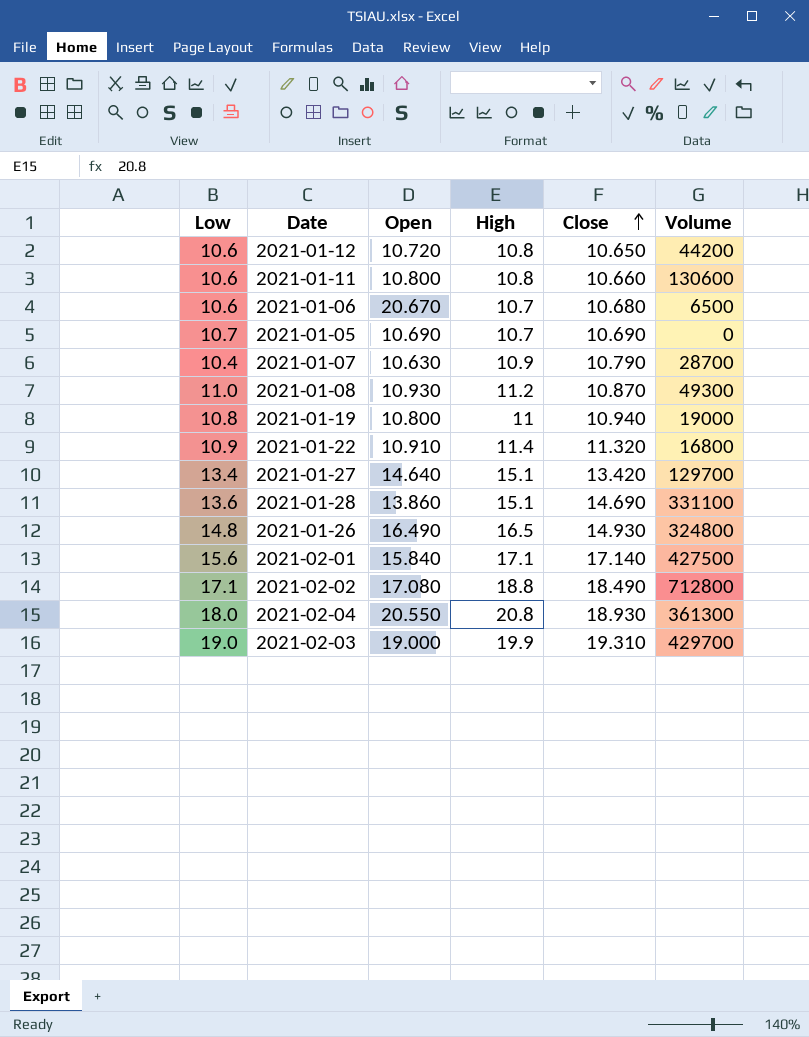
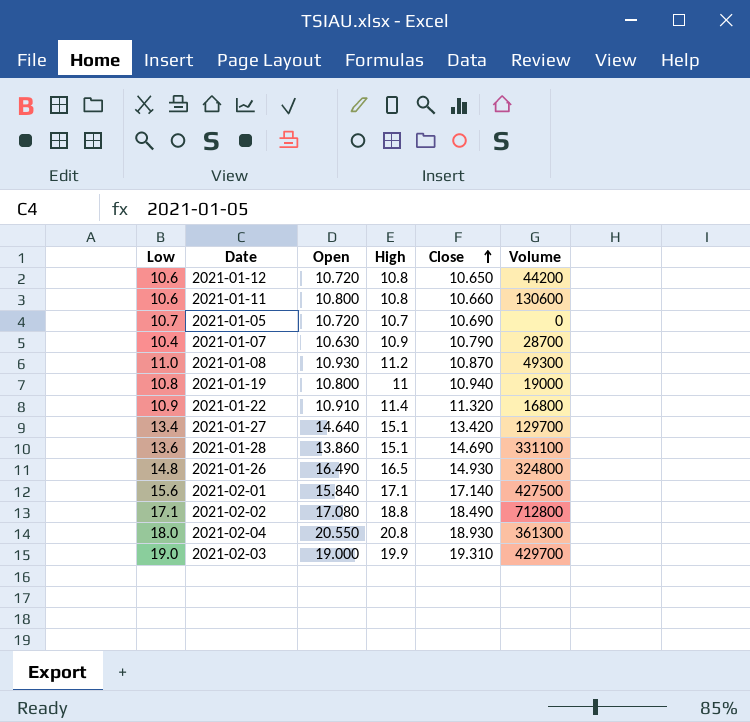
row 2021-01-06: 10.6 | 20.670 | 10.7 | 10.680 | 6500 -> none
2021-01-05 | Open: 10.690 -> 10.720

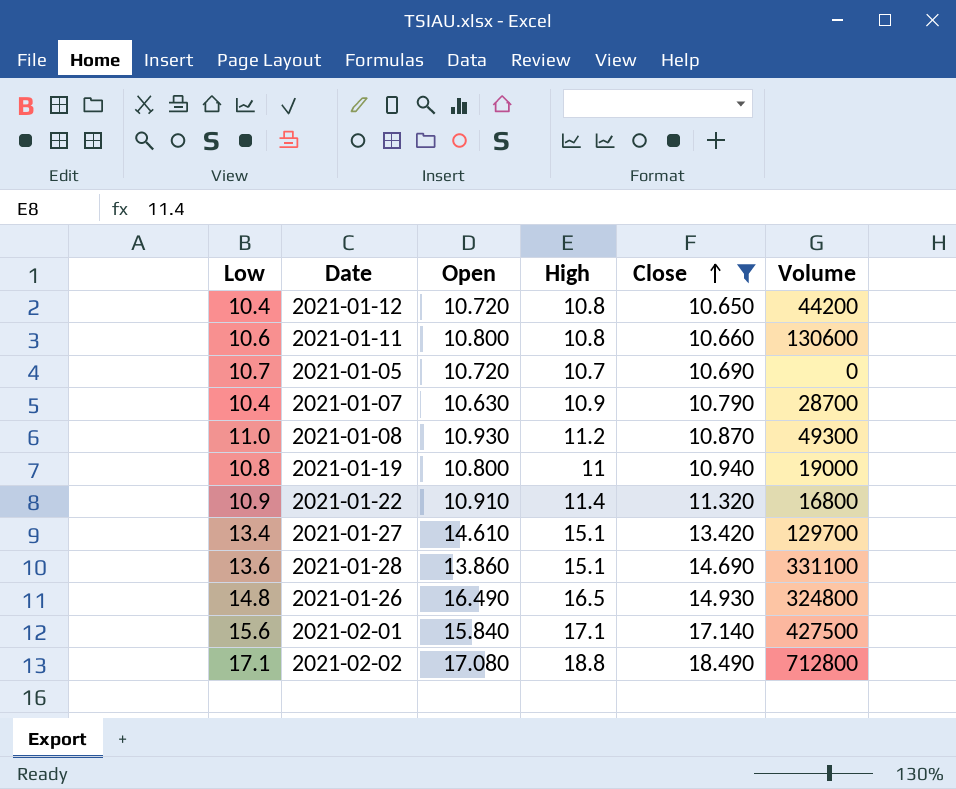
filter: none -> Close <= 18.490
2021-01-12 | Low: 10.6 -> 10.4
2021-01-27 | Open: 14.640 -> 14.610

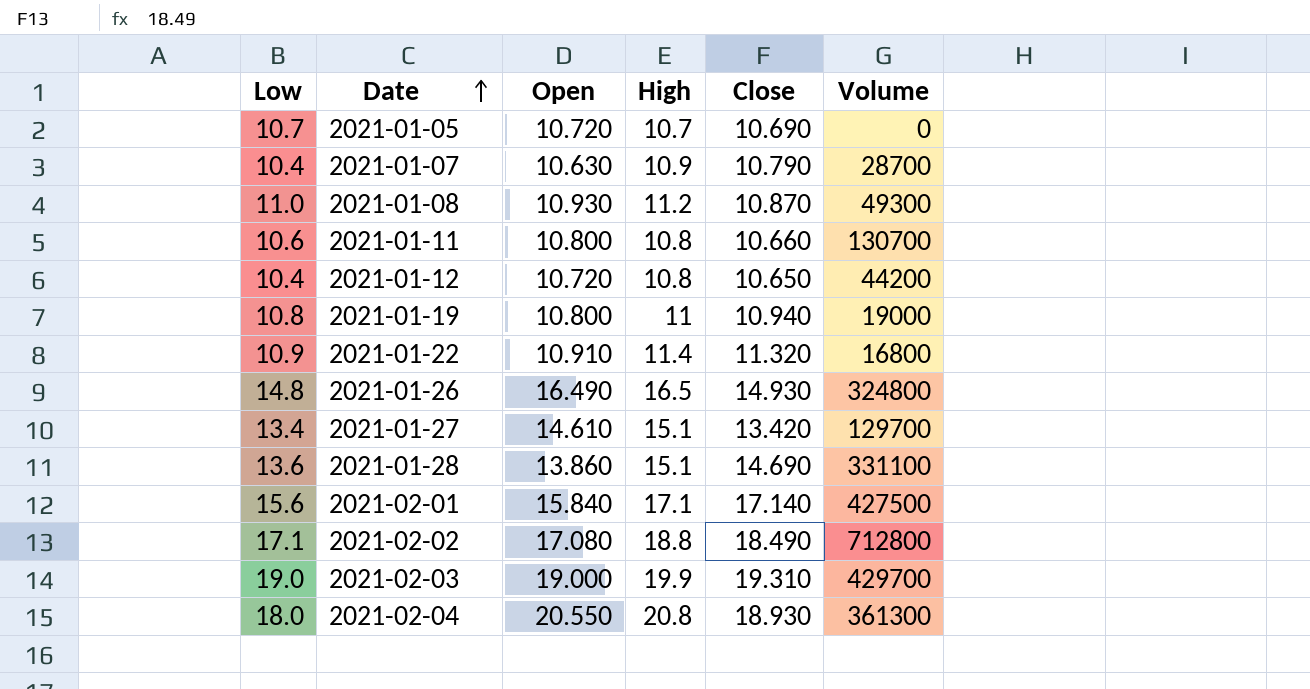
filter: Close <= 18.490 -> none
row order: Close ascending -> Date ascending
2021-01-11 | Volume: 130600 -> 130700

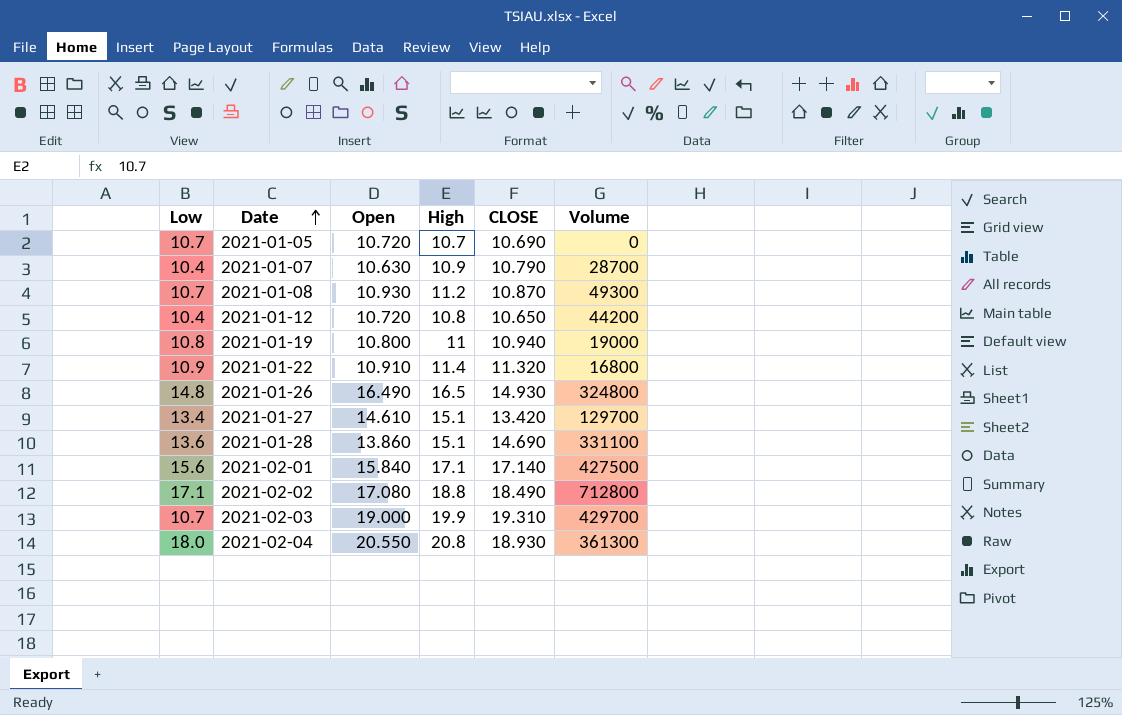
column name: Close -> CLOSE
row 2021-01-11: 10.6 | 10.800 | 10.8 | 10.660 | 130700 -> none
2021-01-08 | Low: 11.0 -> 10.7
2021-02-03 | Low: 19.0 -> 10.7

